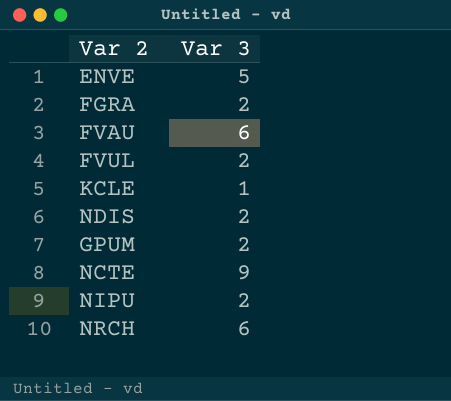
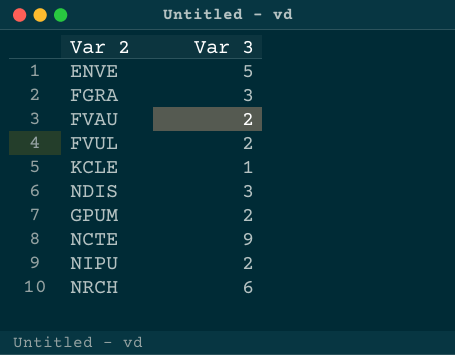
FGRA | Var 3: 2 -> 3
FVAU | Var 3: 6 -> 2
NDIS | Var 3: 2 -> 3

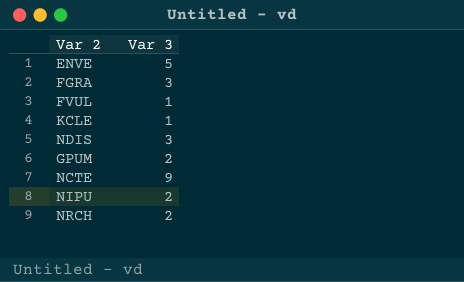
row FVAU: 2 -> none
FVUL | Var 3: 2 -> 1
NRCH | Var 3: 6 -> 2

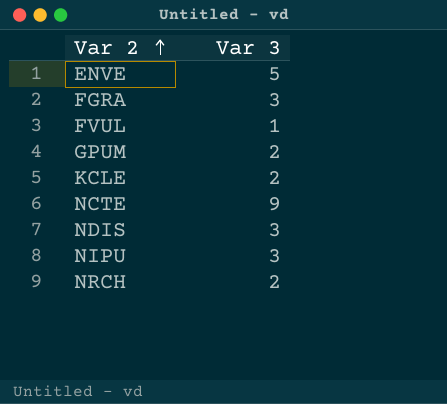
row order: none -> Var 2 ascending
KCLE | Var 3: 1 -> 2
NIPU | Var 3: 2 -> 3

